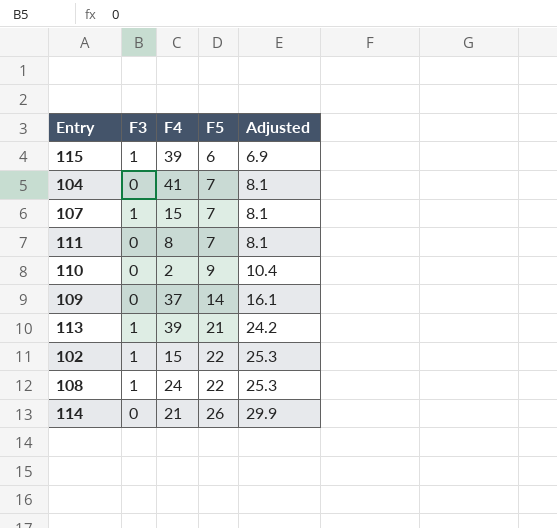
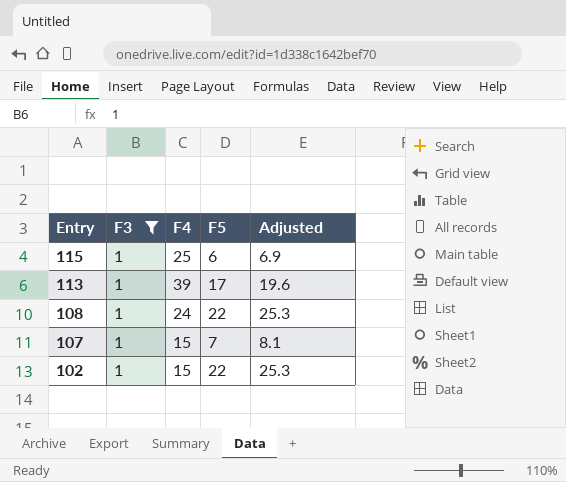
filter: none -> F3 = 1
row order: F5 ascending -> Entry descending
115 | F4: 39 -> 25
113 | F5: 21 -> 17
113 | Adjusted: 24.2 -> 19.6

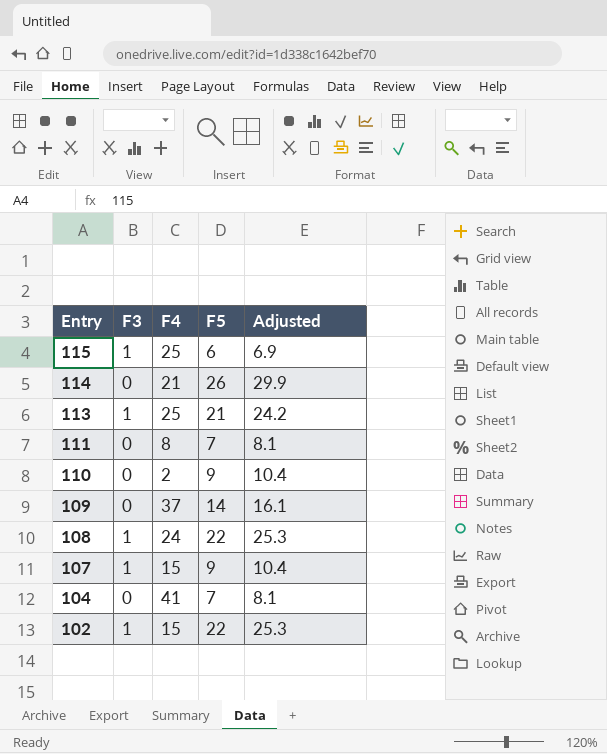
filter: F3 = 1 -> none
113 | F4: 39 -> 25
113 | F5: 17 -> 21
113 | Adjusted: 19.6 -> 24.2
107 | F5: 7 -> 9
107 | Adjusted: 8.1 -> 10.4

